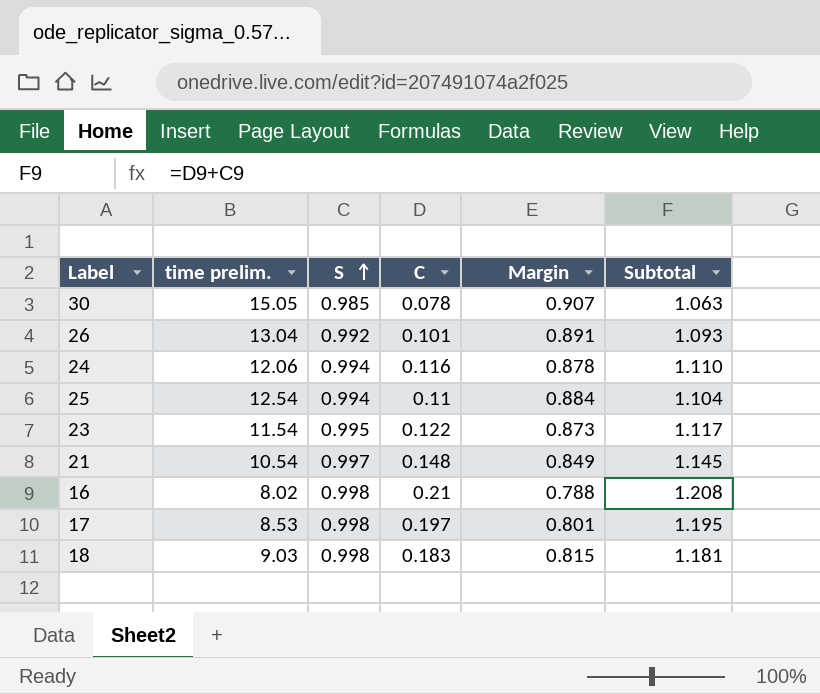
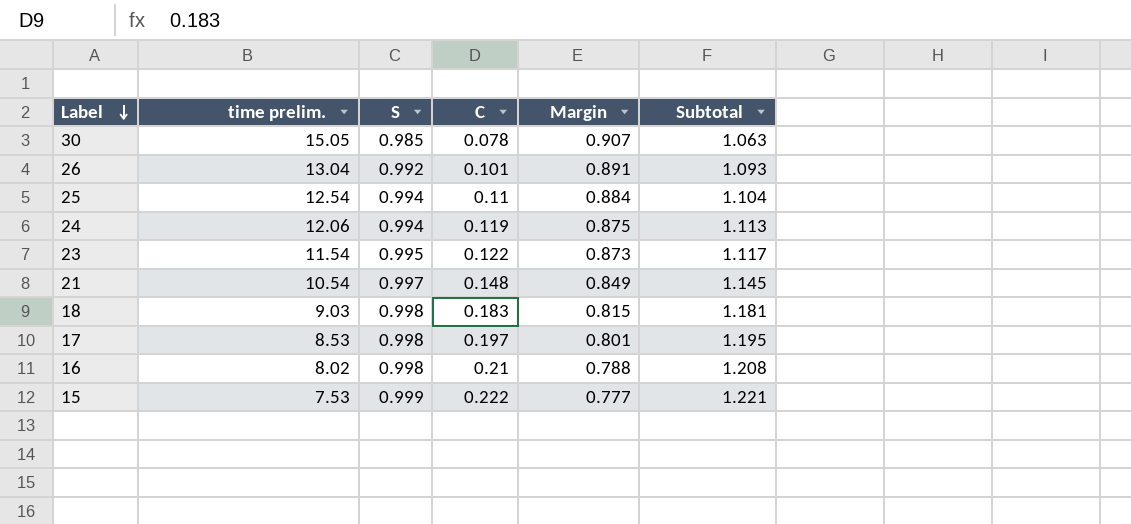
row order: S ascending -> Label descending
24 | C: 0.116 -> 0.119
24 | Margin: 0.878 -> 0.875
24 | Subtotal: 1.110 -> 1.113
row 15: none -> 7.53 | 0.999 | 0.222 | 0.777 | 1.221

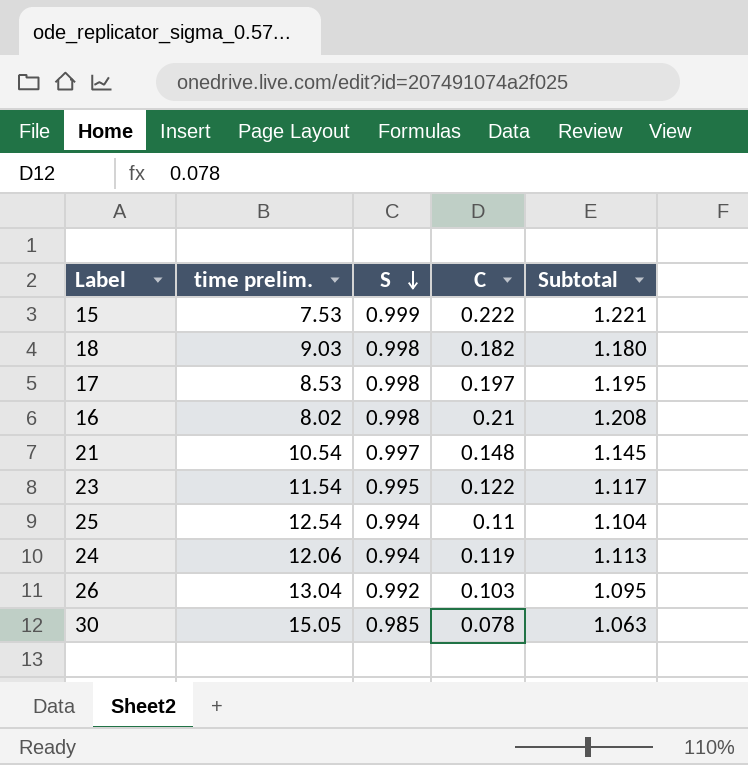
row order: Label descending -> S descending
column Margin | formula: [S] - [C] -> none
18 | C: 0.183 -> 0.182
18 | Subtotal: 1.181 -> 1.180
26 | C: 0.101 -> 0.103
26 | Subtotal: 1.093 -> 1.095

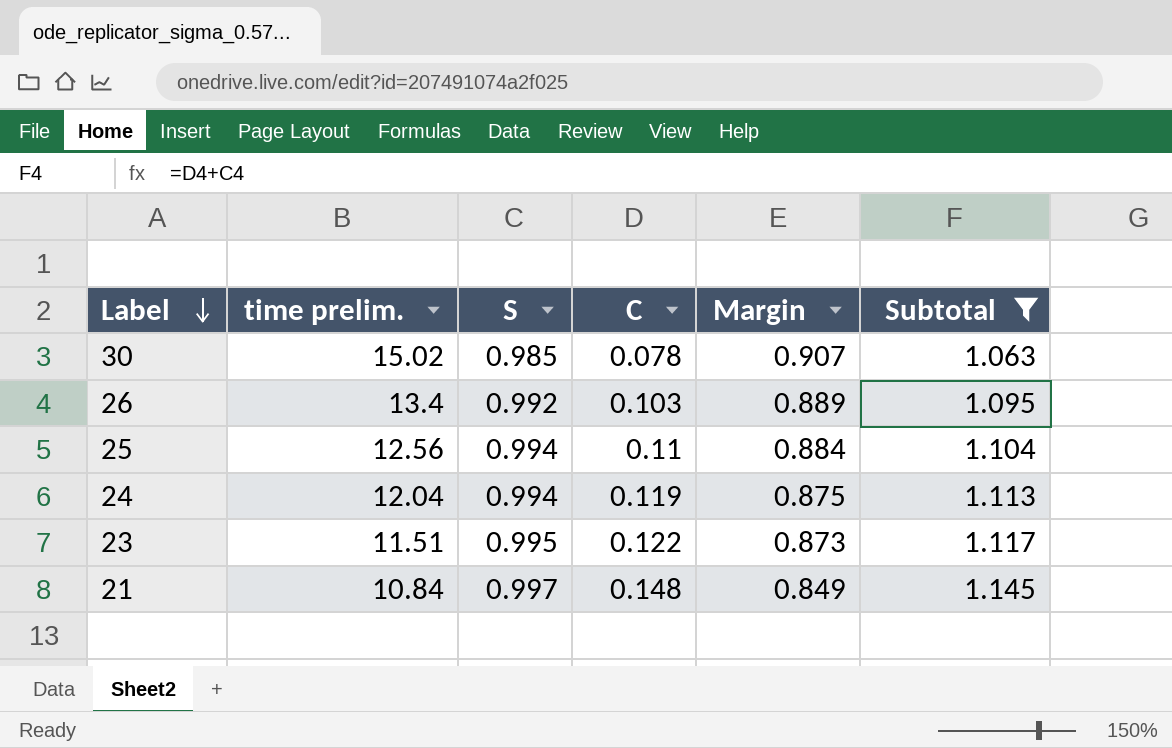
filter: none -> Subtotal <= 1.145
row order: S descending -> Label descending
column Margin | formula: none -> [S] - [C]
30 | time prelim.: 15.05 -> 15.02
26 | time prelim.: 13.04 -> 13.4
25 | time prelim.: 12.54 -> 12.56
24 | time prelim.: 12.06 -> 12.04
23 | time prelim.: 11.54 -> 11.51
21 | time prelim.: 10.54 -> 10.84

